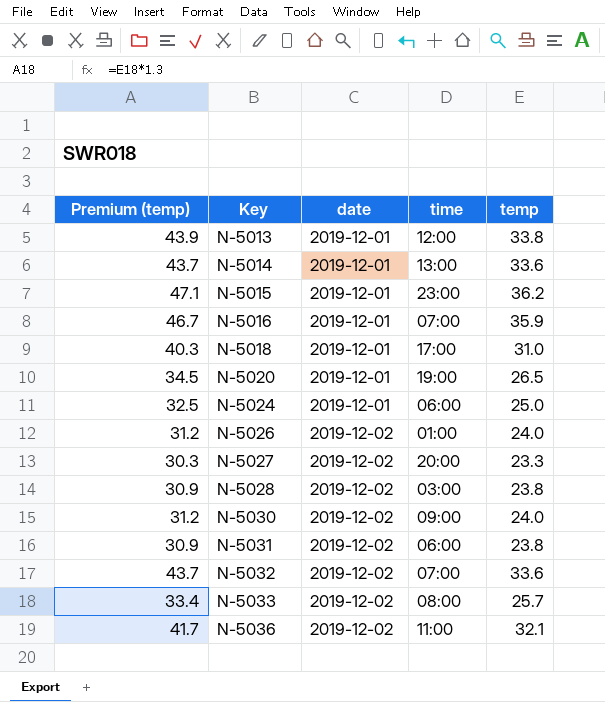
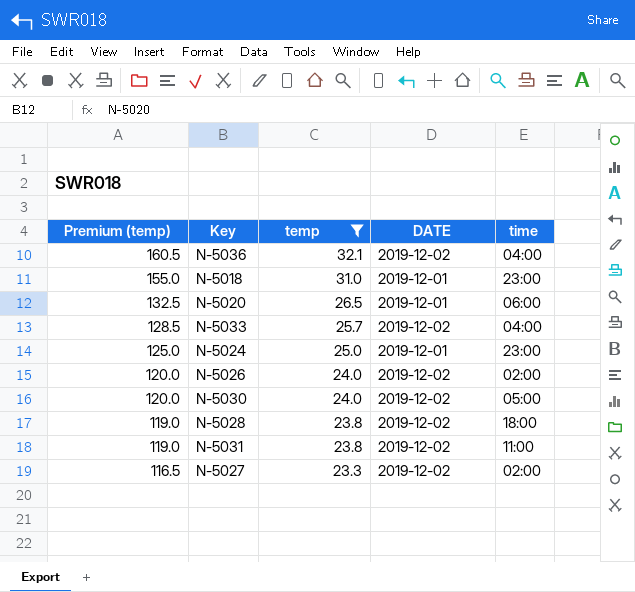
filter: none -> temp <= 32.1
row order: Key ascending -> Premium (temp) descending
column Premium (temp) | formula: [temp] * 1.3 -> [temp] * 5
column temp | position: 5 -> 3
column name: date -> DATE
N-5036 | time: 11:00 -> 04:00
N-5018 | time: 17:00 -> 23:00
N-5020 | time: 19:00 -> 06:00
N-5033 | time: 08:00 -> 04:00
N-5024 | time: 06:00 -> 23:00
N-5026 | time: 01:00 -> 02:00
N-5030 | time: 09:00 -> 05:00
N-5028 | time: 03:00 -> 18:00
N-5031 | time: 06:00 -> 11:00
N-5027 | time: 20:00 -> 02:00

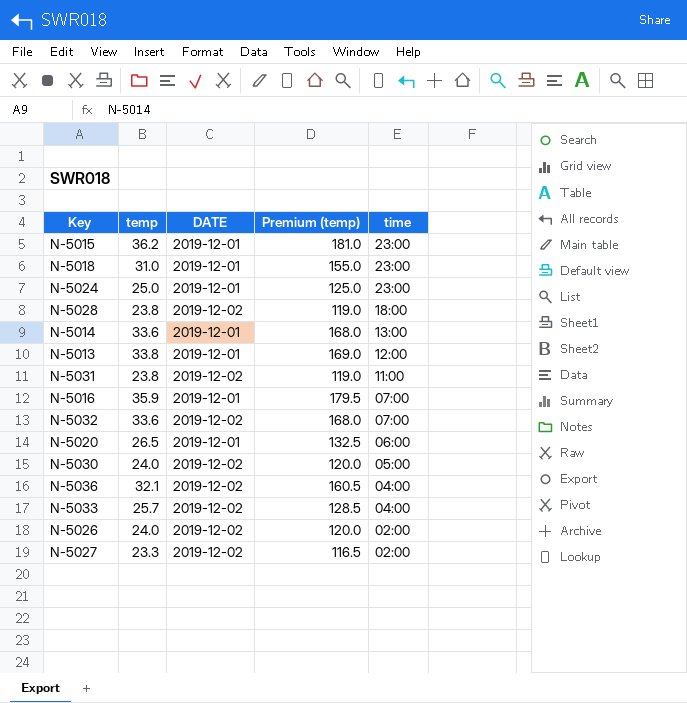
filter: temp <= 32.1 -> none
row order: Premium (temp) descending -> time descending
column Premium (temp) | position: 1 -> 4

